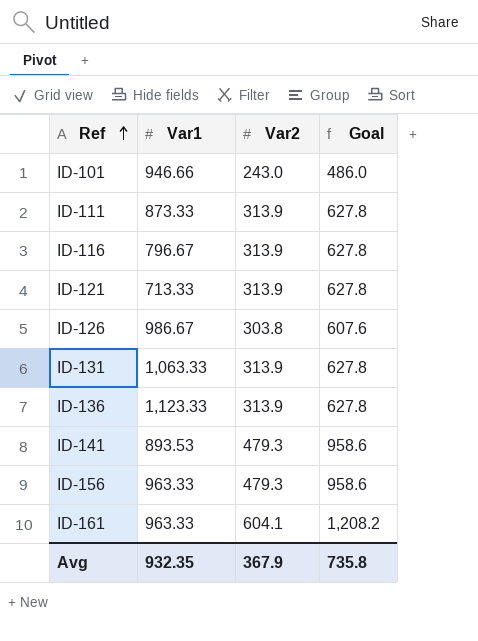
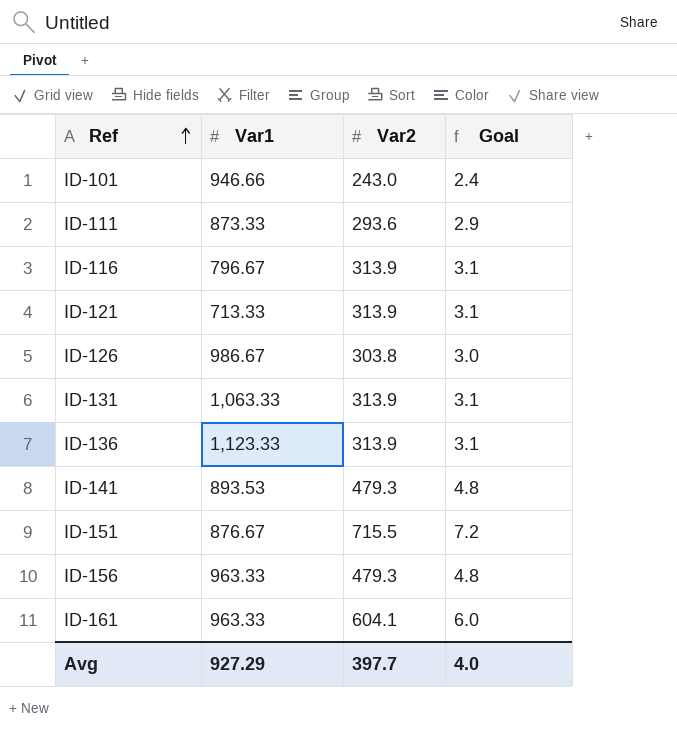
column Goal | formula: [Var2] * 2 -> [Var2] * 0.01
ID-111 | Var2: 313.9 -> 293.6
row ID-151: none -> 876.67 | 715.5 | 7.2
Avg | Var1: 932.35 -> 927.29
Avg | Var2: 367.9 -> 397.7
Avg | Goal: 735.8 -> 4.0

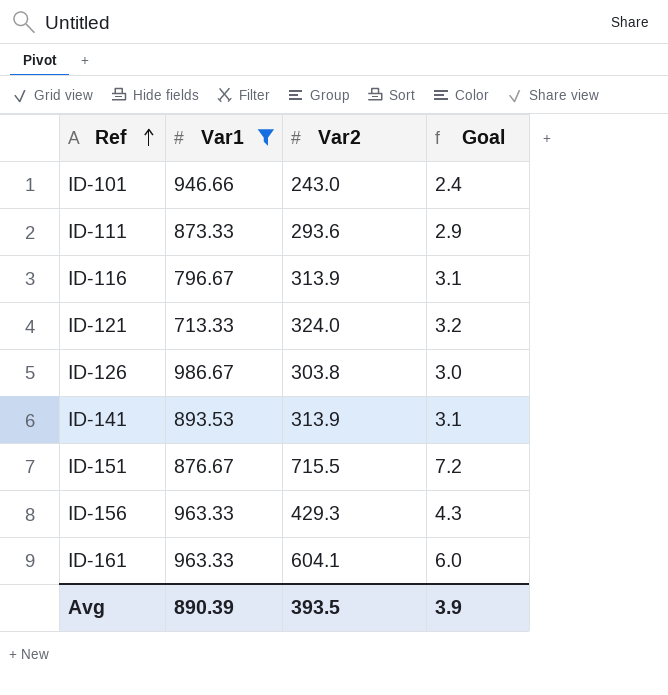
filter: none -> Var1 <= 986.67
ID-121 | Var2: 313.9 -> 324.0
ID-121 | Goal: 3.1 -> 3.2
ID-141 | Var2: 479.3 -> 313.9
ID-141 | Goal: 4.8 -> 3.1
ID-156 | Var2: 479.3 -> 429.3
ID-156 | Goal: 4.8 -> 4.3
Avg | Var1: 927.29 -> 890.39
Avg | Var2: 397.7 -> 393.5
Avg | Goal: 4.0 -> 3.9

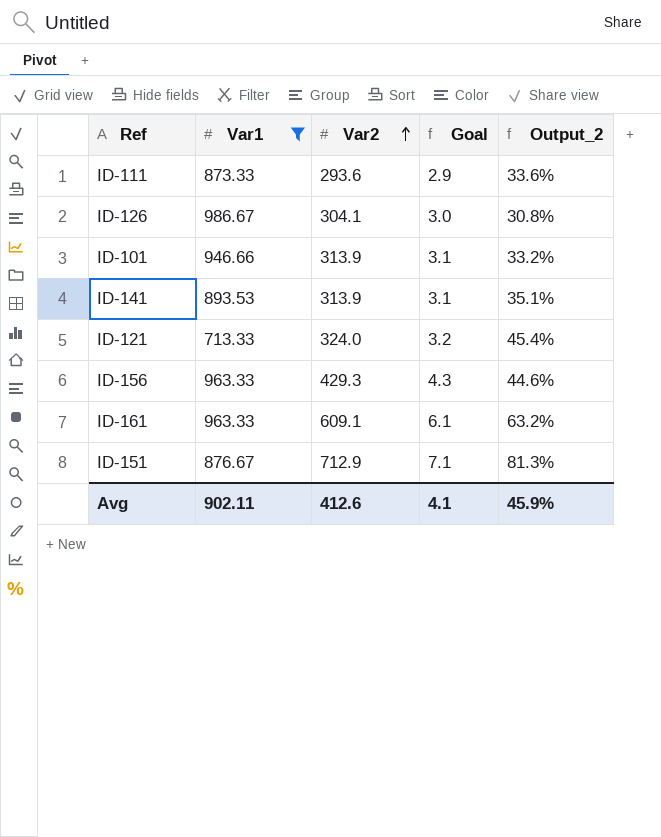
row order: Ref ascending -> Var2 ascending
column Output_2 | formula: none -> [Var2] / [Var1]
row ID-116: 796.67 | 313.9 | 3.1 -> none
ID-126 | Var2: 303.8 -> 304.1
ID-101 | Var2: 243.0 -> 313.9
ID-101 | Goal: 2.4 -> 3.1
ID-161 | Var2: 604.1 -> 609.1
ID-161 | Goal: 6.0 -> 6.1
ID-151 | Var2: 715.5 -> 712.9
ID-151 | Goal: 7.2 -> 7.1
Avg | Var1: 890.39 -> 902.11
Avg | Var2: 393.5 -> 412.6
Avg | Goal: 3.9 -> 4.1

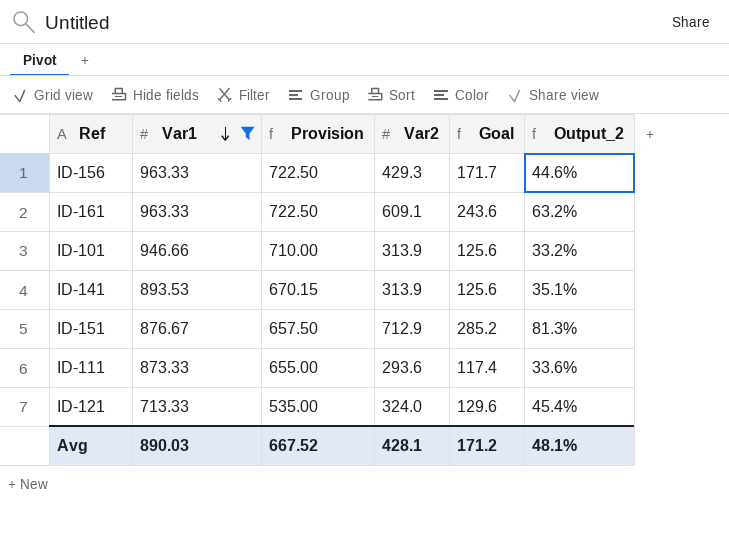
row order: Var2 ascending -> Var1 descending
column Provision | formula: none -> [Var1] * 0.75
column Goal | formula: [Var2] * 0.01 -> [Var2] * 0.4
row ID-126: 986.67 | 304.1 | 3.0 | 30.8% -> none
Avg | Var1: 902.11 -> 890.03
Avg | Var2: 412.6 -> 428.1
Avg | Goal: 4.1 -> 171.2
Avg | Output_2: 45.9% -> 48.1%

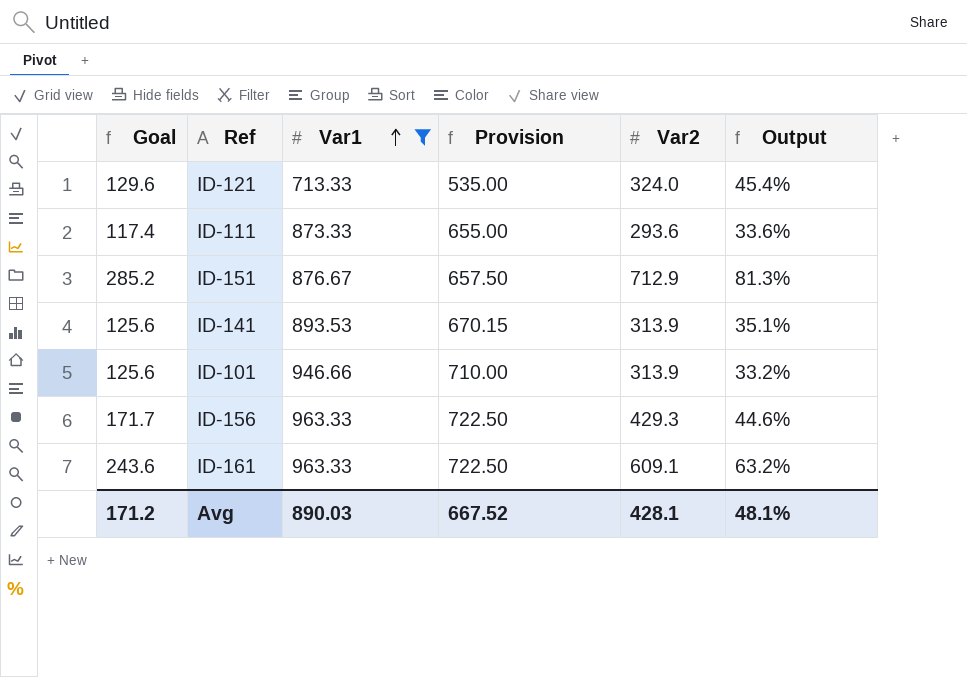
row order: Var1 descending -> Var1 ascending
column Goal | position: 5 -> 1
column name: Output_2 -> Output

